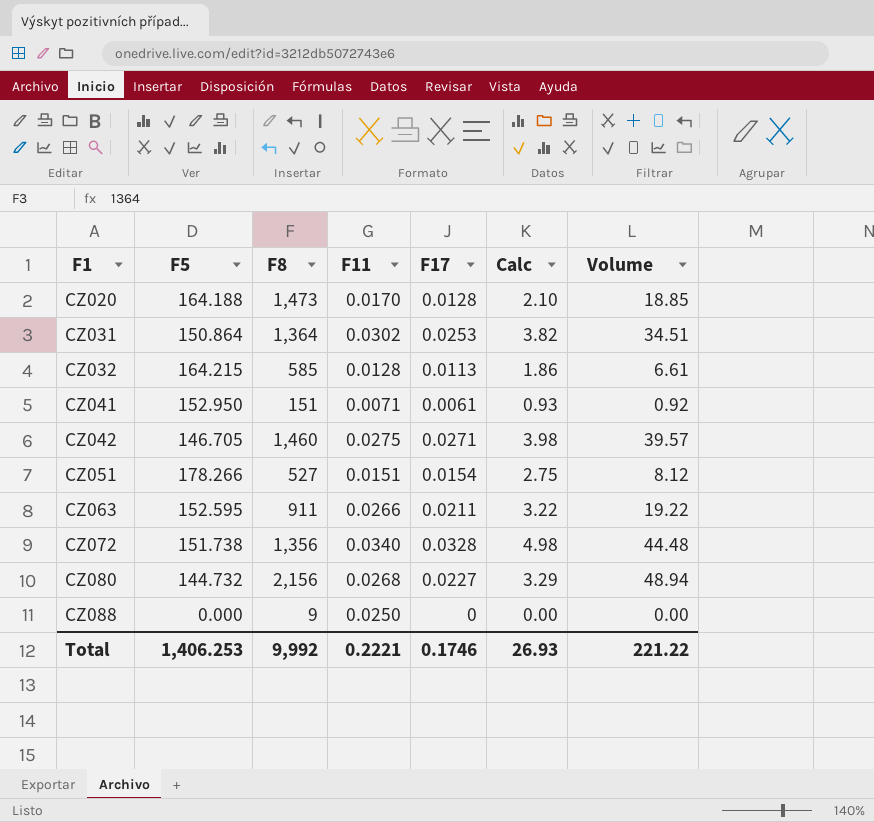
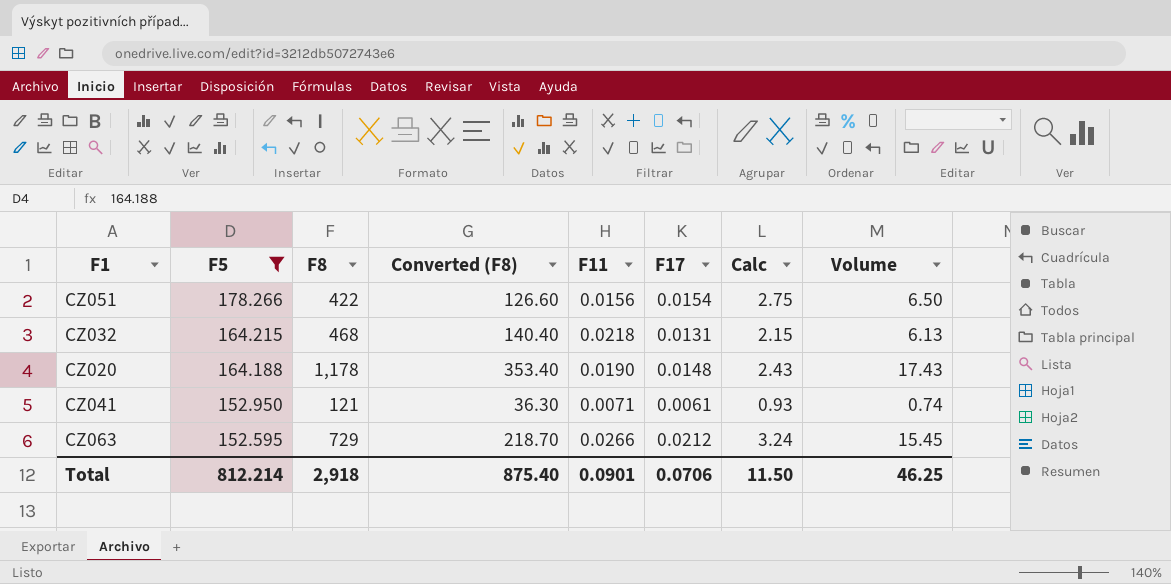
filter: none -> F5 >= 152.595
row order: F1 ascending -> F5 descending
column Converted (F8) | formula: none -> [F8] * 0.3
CZ051 | F8: 527 -> 422
CZ051 | F11: 0.0151 -> 0.0156
CZ051 | Volume: 8.12 -> 6.50
CZ032 | F8: 585 -> 468
CZ032 | F11: 0.0128 -> 0.0218
CZ032 | F17: 0.0113 -> 0.0131
CZ032 | Calc: 1.86 -> 2.15
CZ032 | Volume: 6.61 -> 6.13
CZ020 | F8: 1,473 -> 1,178
CZ020 | F11: 0.0170 -> 0.0190
CZ020 | F17: 0.0128 -> 0.0148
CZ020 | Calc: 2.10 -> 2.43
CZ020 | Volume: 18.85 -> 17.43
CZ041 | F8: 151 -> 121
CZ041 | Volume: 0.92 -> 0.74
CZ063 | F8: 911 -> 729
CZ063 | F17: 0.0211 -> 0.0212
CZ063 | Calc: 3.22 -> 3.24
CZ063 | Volume: 19.22 -> 15.45
Total | F5: 1,406.253 -> 812.214
Total | F8: 9,992 -> 2,918
Total | F11: 0.2221 -> 0.0901
Total | F17: 0.1746 -> 0.0706
Total | Calc: 26.93 -> 11.50
Total | Volume: 221.22 -> 46.25

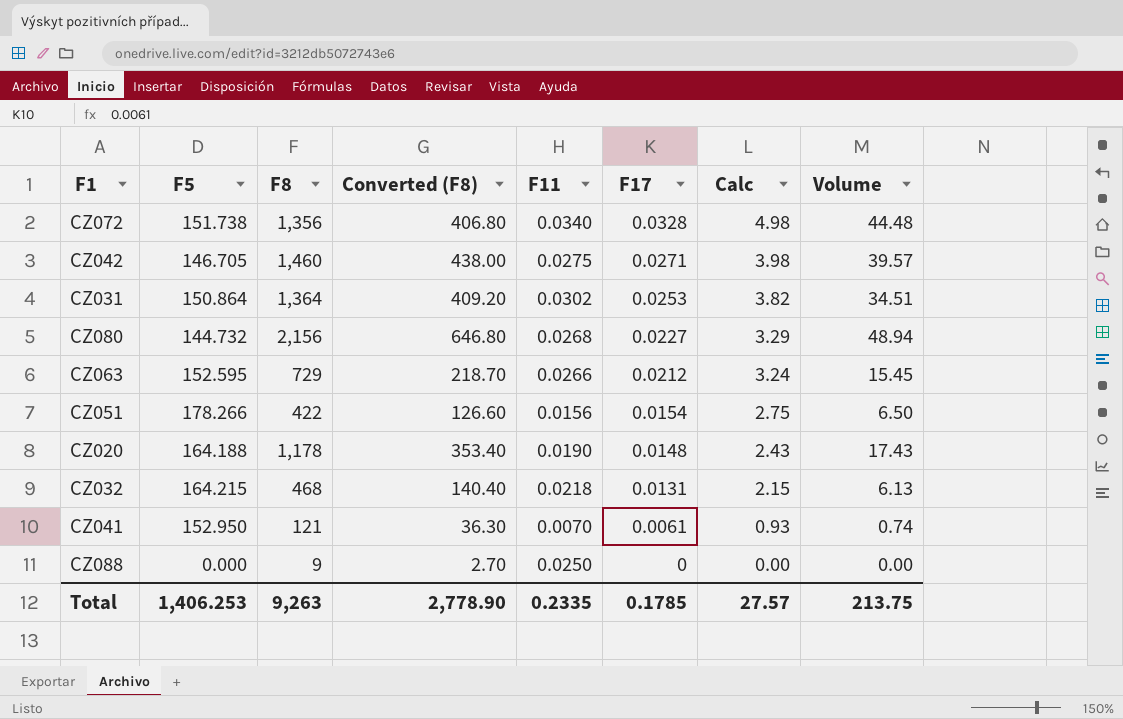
filter: F5 >= 152.595 -> none
row order: F5 descending -> F17 descending
CZ041 | F11: 0.0071 -> 0.0070
Total | F5: 812.214 -> 1,406.253
Total | F8: 2,918 -> 9,263
Total | Converted (F8): 875.40 -> 2,778.90
Total | F11: 0.0901 -> 0.2335
Total | F17: 0.0706 -> 0.1785
Total | Calc: 11.50 -> 27.57
Total | Volume: 46.25 -> 213.75

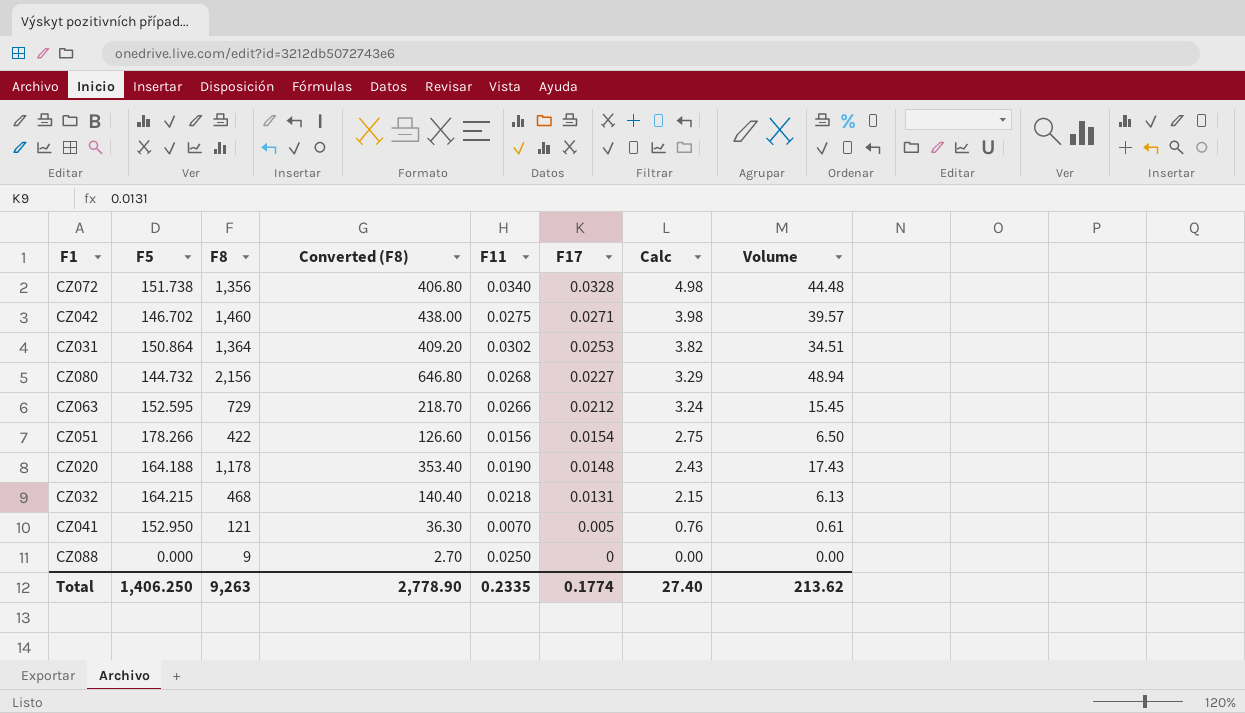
CZ042 | F5: 146.705 -> 146.702
CZ041 | F17: 0.0061 -> 0.005
CZ041 | Calc: 0.93 -> 0.76
CZ041 | Volume: 0.74 -> 0.61
Total | F5: 1,406.253 -> 1,406.250
Total | F17: 0.1785 -> 0.1774
Total | Calc: 27.57 -> 27.40
Total | Volume: 213.75 -> 213.62

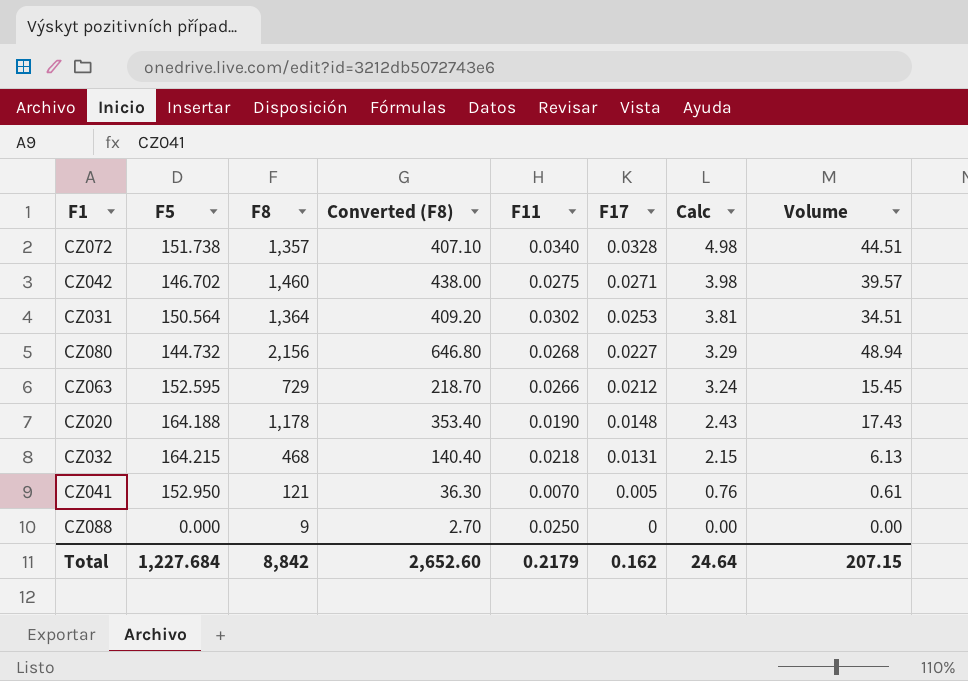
row CZ051: 178.266 | 422 | 126.60 | 0.0156 | 0.0154 | 2.75 | 6.50 -> none
CZ072 | F8: 1,356 -> 1,357
CZ072 | Converted (F8): 406.80 -> 407.10
CZ072 | Volume: 44.48 -> 44.51
CZ031 | F5: 150.864 -> 150.564
CZ031 | Calc: 3.82 -> 3.81
Total | F5: 1,406.250 -> 1,227.684
Total | F8: 9,263 -> 8,842
Total | Converted (F8): 2,778.90 -> 2,652.60
Total | F11: 0.2335 -> 0.2179
Total | F17: 0.1774 -> 0.162
Total | Calc: 27.40 -> 24.64
Total | Volume: 213.62 -> 207.15

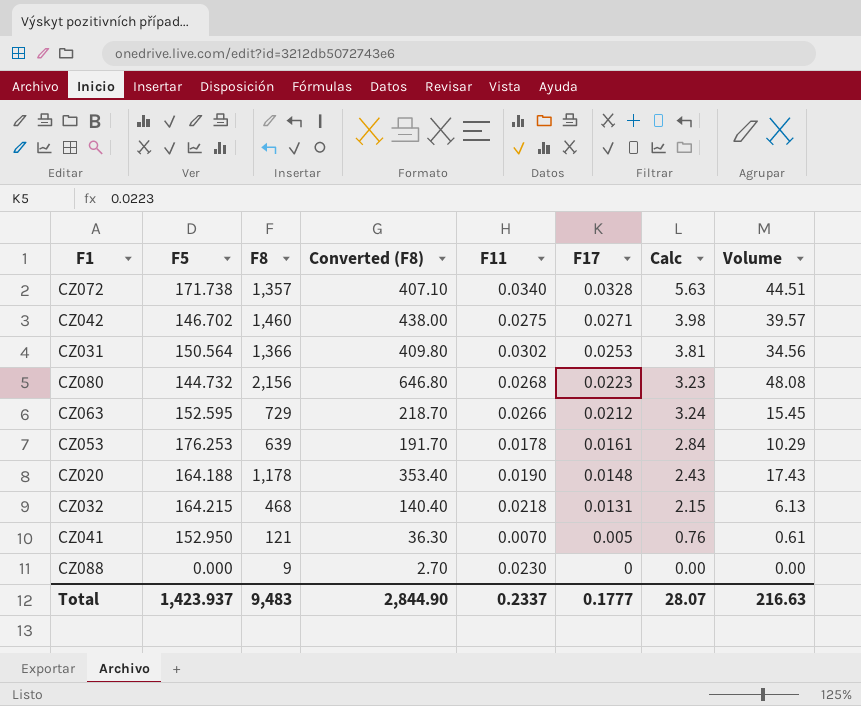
CZ072 | F5: 151.738 -> 171.738
CZ072 | Calc: 4.98 -> 5.63
CZ031 | F8: 1,364 -> 1,366
CZ031 | Converted (F8): 409.20 -> 409.80
CZ031 | Volume: 34.51 -> 34.56
CZ080 | F17: 0.0227 -> 0.0223
CZ080 | Calc: 3.29 -> 3.23
CZ080 | Volume: 48.94 -> 48.08
row CZ053: none -> 176.253 | 639 | 191.70 | 0.0178 | 0.0161 | 2.84 | 10.29
CZ088 | F11: 0.0250 -> 0.0230
Total | F5: 1,227.684 -> 1,423.937
Total | F8: 8,842 -> 9,483
Total | Converted (F8): 2,652.60 -> 2,844.90
Total | F11: 0.2179 -> 0.2337
Total | F17: 0.162 -> 0.1777
Total | Calc: 24.64 -> 28.07
Total | Volume: 207.15 -> 216.63

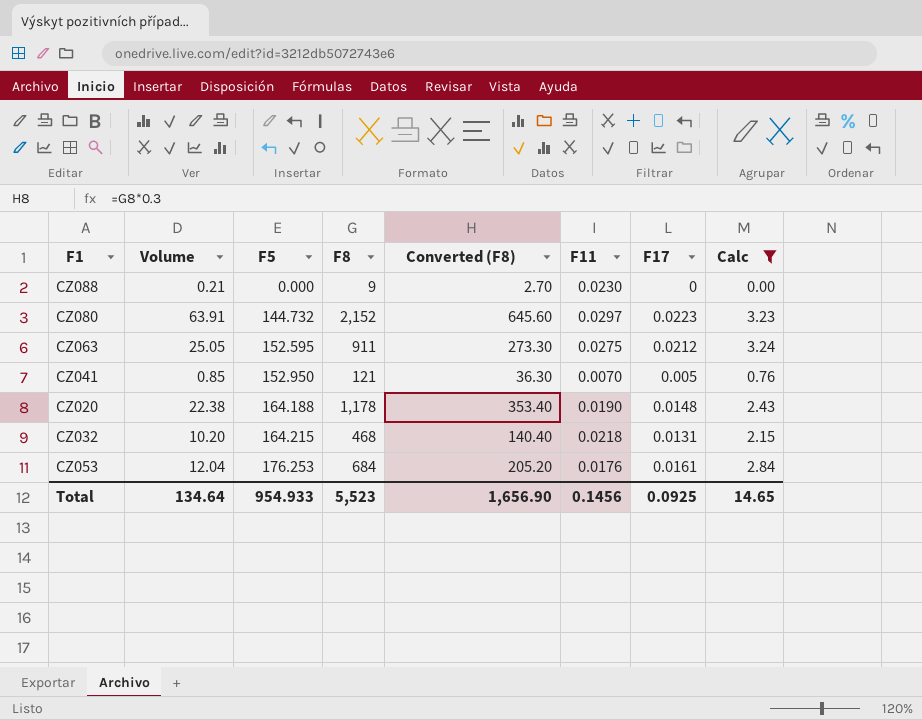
filter: none -> Calc <= 3.24
row order: F17 descending -> F5 ascending
column Volume | formula: [F8] * [F17] -> [F8] * [F11]
column Volume | position: 8 -> 2
CZ080 | F8: 2,156 -> 2,152
CZ080 | Converted (F8): 646.80 -> 645.60
CZ080 | F11: 0.0268 -> 0.0297
CZ063 | F8: 729 -> 911
CZ063 | Converted (F8): 218.70 -> 273.30
CZ063 | F11: 0.0266 -> 0.0275
CZ053 | F8: 639 -> 684
CZ053 | Converted (F8): 191.70 -> 205.20
CZ053 | F11: 0.0178 -> 0.0176
Total | Volume: 216.63 -> 134.64
Total | F5: 1,423.937 -> 954.933
Total | F8: 9,483 -> 5,523
Total | Converted (F8): 2,844.90 -> 1,656.90
Total | F11: 0.2337 -> 0.1456
Total | F17: 0.1777 -> 0.0925
Total | Calc: 28.07 -> 14.65

